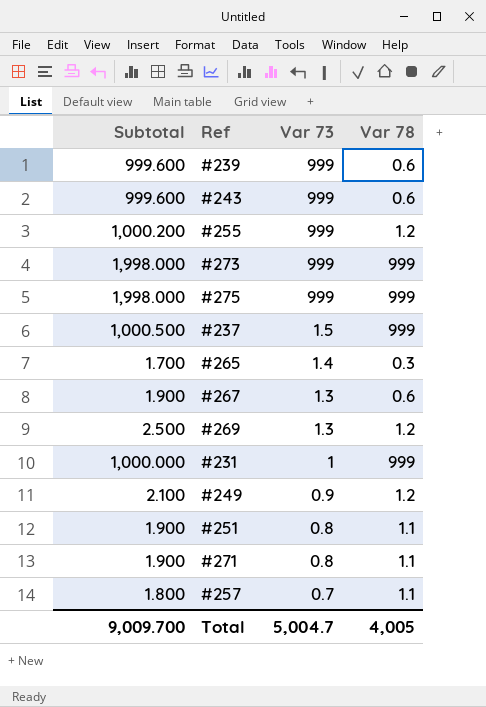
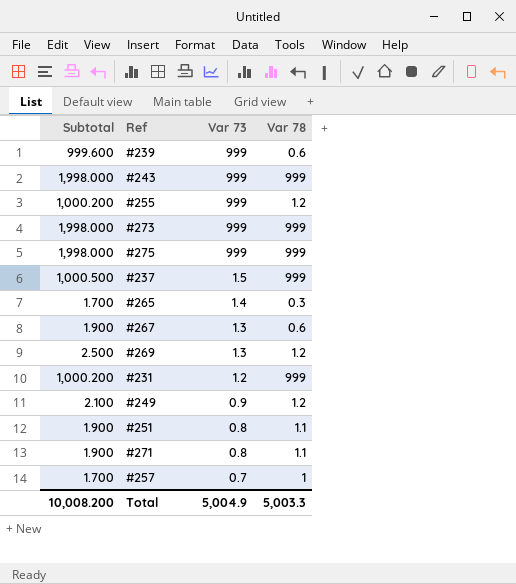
#243 | Subtotal: 999.600 -> 1,998.000
#243 | Var 78: 0.6 -> 999
#231 | Subtotal: 1,000.000 -> 1,000.200
#231 | Var 73: 1 -> 1.2
#257 | Subtotal: 1.800 -> 1.700
#257 | Var 78: 1.1 -> 1
Total | Subtotal: 9,009.700 -> 10,008.200
Total | Var 73: 5,004.7 -> 5,004.9
Total | Var 78: 4,005 -> 5,003.3

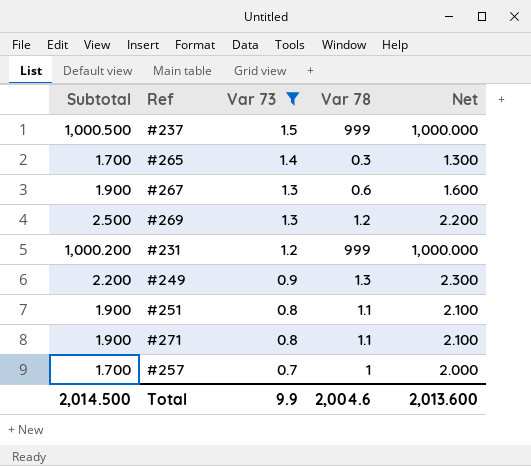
filter: none -> Var 73 != 999
column Net | formula: none -> [Var 78] + 1
#249 | Subtotal: 2.100 -> 2.200
#249 | Var 78: 1.2 -> 1.3
Total | Subtotal: 10,008.200 -> 2,014.500
Total | Var 73: 5,004.9 -> 9.9
Total | Var 78: 5,003.3 -> 2,004.6

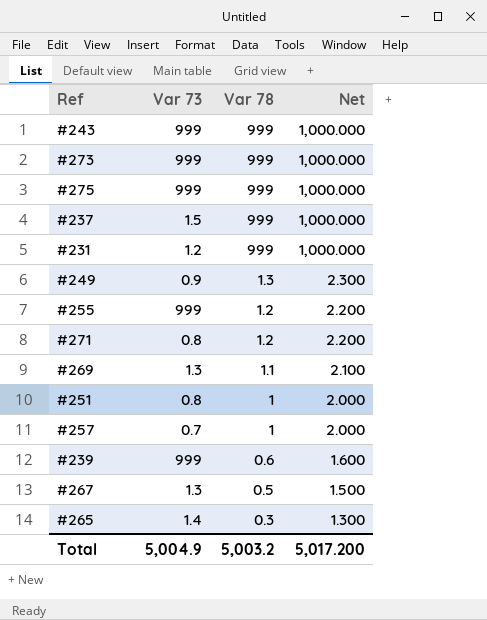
filter: Var 73 != 999 -> none
row order: Var 73 descending -> Var 78 descending
column Subtotal | formula: [Var 73] + [Var 78] -> none
#271 | Var 78: 1.1 -> 1.2
#271 | Net: 2.100 -> 2.200
#269 | Var 78: 1.2 -> 1.1
#269 | Net: 2.200 -> 2.100
#251 | Var 78: 1.1 -> 1
#251 | Net: 2.100 -> 2.000
#267 | Var 78: 0.6 -> 0.5
#267 | Net: 1.600 -> 1.500
Total | Var 73: 9.9 -> 5,004.9
Total | Var 78: 2,004.6 -> 5,003.2
Total | Net: 2,013.600 -> 5,017.200

